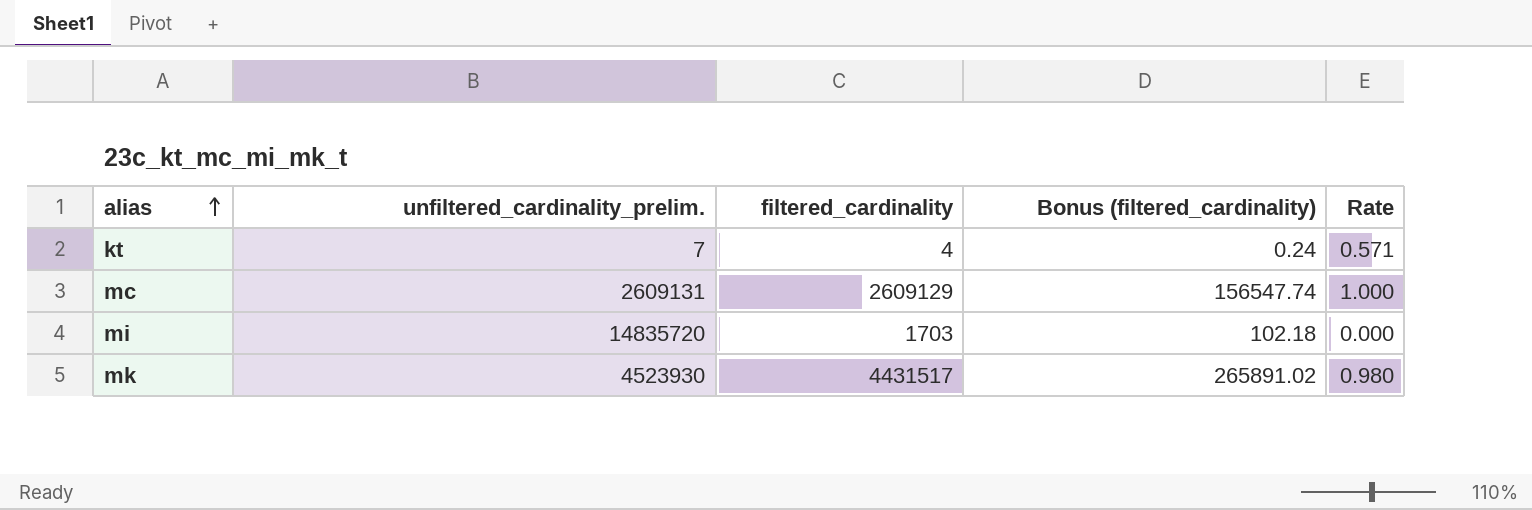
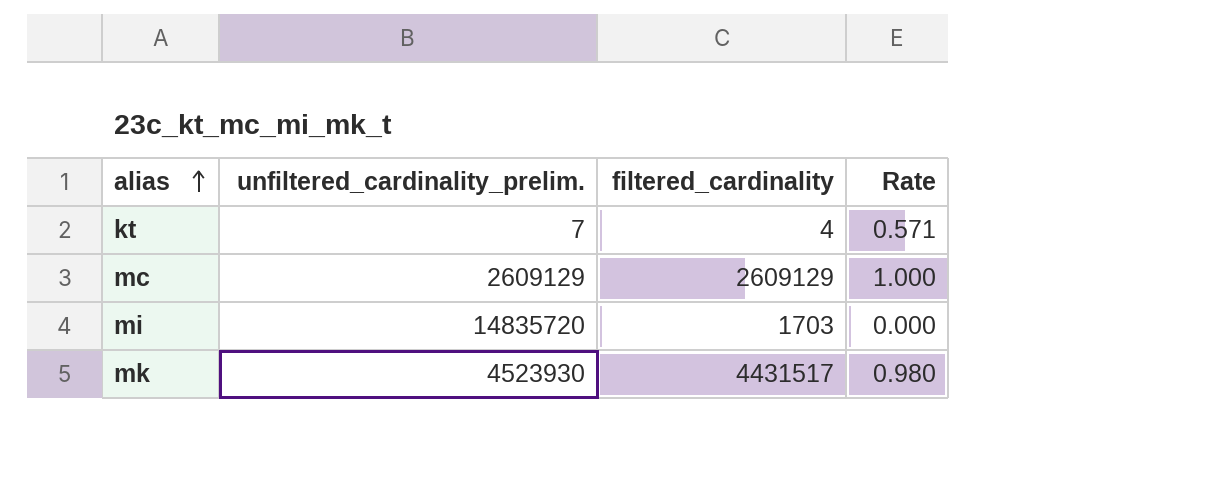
column Bonus (filtered_cardinality) | formula: [filtered_cardinality] * 0.06 -> none
mc | unfiltered_cardinality_prelim.: 2609131 -> 2609129

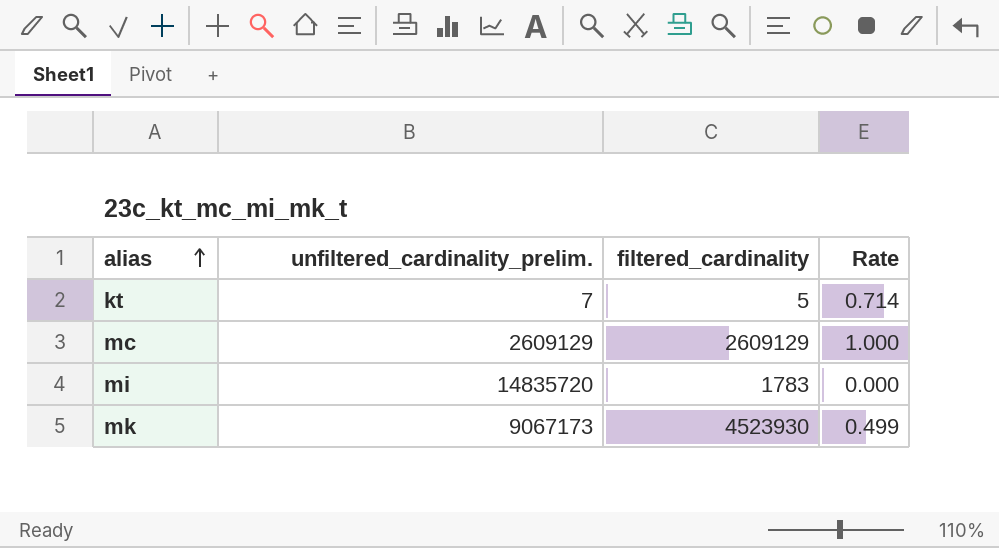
kt | filtered_cardinality: 4 -> 5
kt | Rate: 0.571 -> 0.714
mi | filtered_cardinality: 1703 -> 1783
mk | unfiltered_cardinality_prelim.: 4523930 -> 9067173
mk | filtered_cardinality: 4431517 -> 4523930
mk | Rate: 0.980 -> 0.499

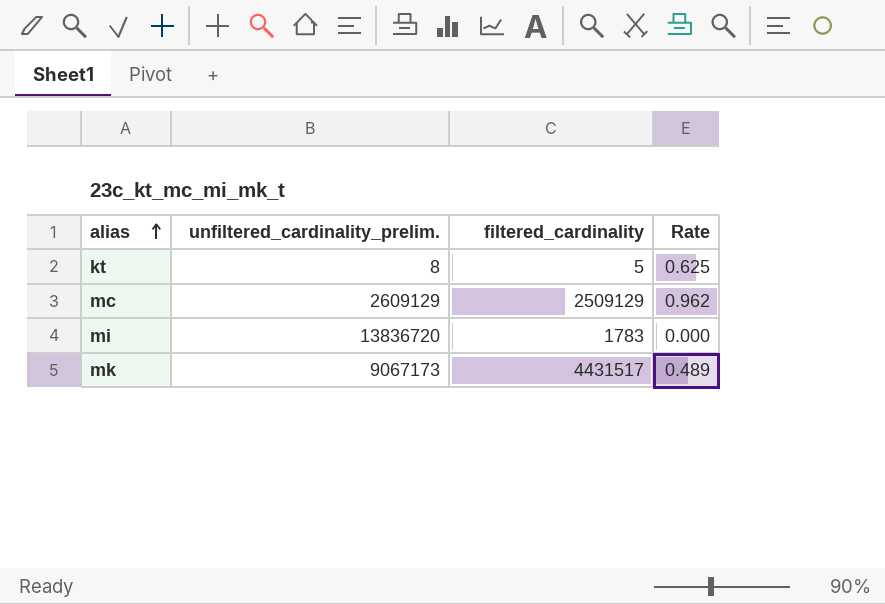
kt | unfiltered_cardinality_prelim.: 7 -> 8
kt | Rate: 0.714 -> 0.625
mc | filtered_cardinality: 2609129 -> 2509129
mc | Rate: 1.000 -> 0.962
mi | unfiltered_cardinality_prelim.: 14835720 -> 13836720
mk | filtered_cardinality: 4523930 -> 4431517
mk | Rate: 0.499 -> 0.489

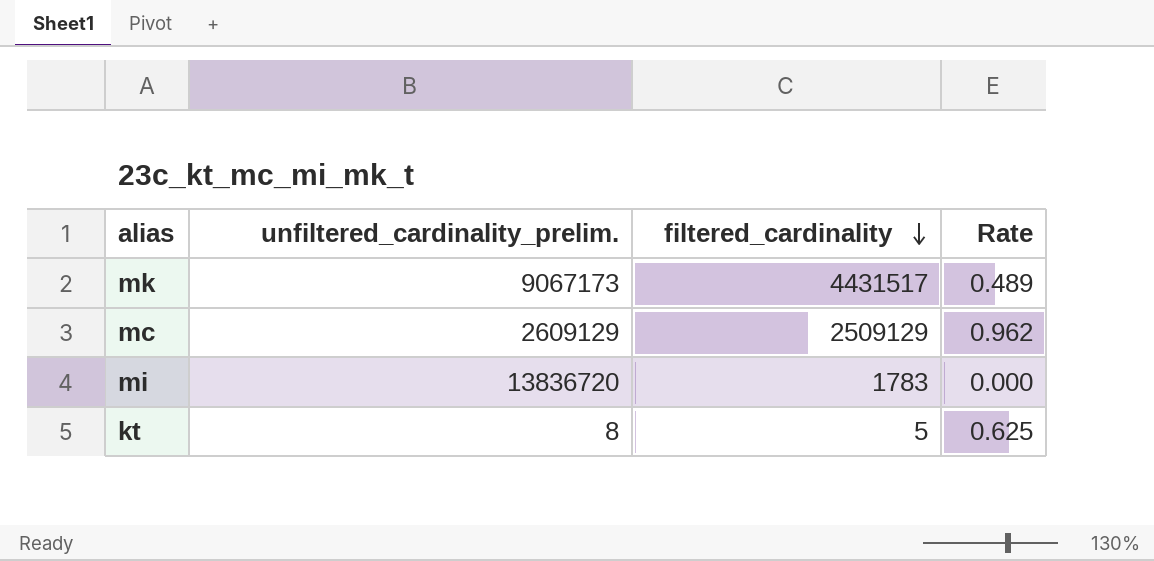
row order: alias ascending -> filtered_cardinality descending

